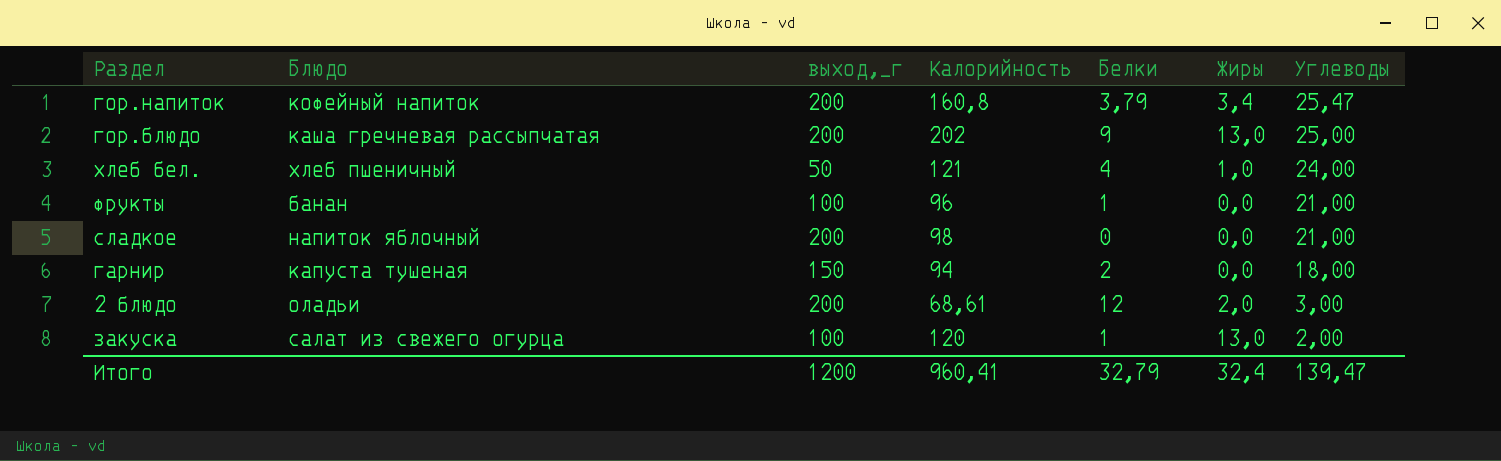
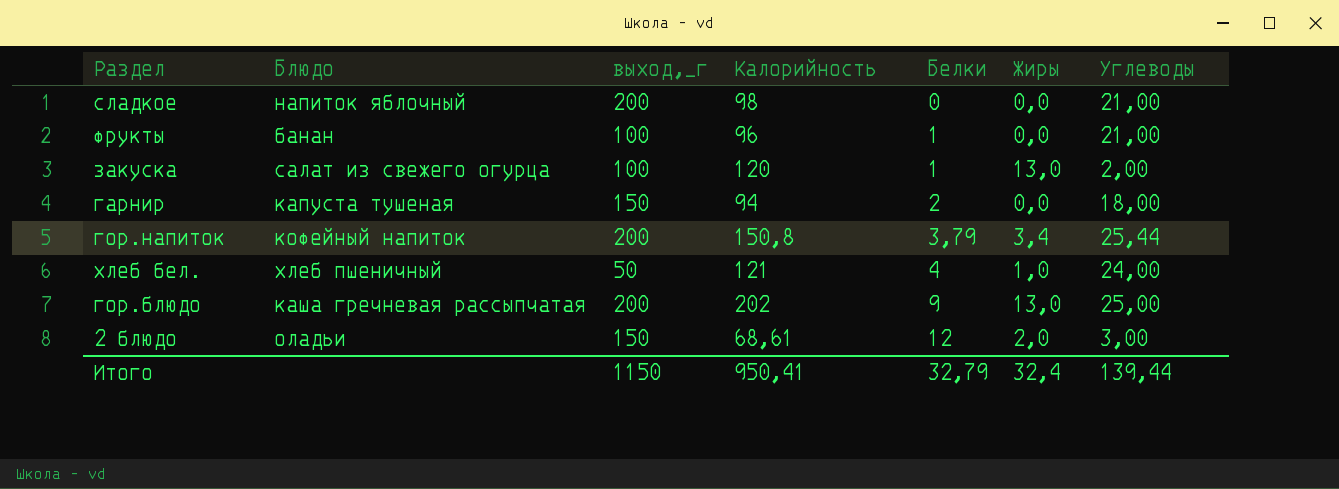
row order: Углеводы descending -> Белки ascending
гор.напиток | Калорийность: 160,8 -> 150,8
гор.напиток | Углеводы: 25,47 -> 25,44
2 блюдо | выход,_г: 200 -> 150
Итого | выход,_г: 1200 -> 1150
Итого | Калорийность: 960,41 -> 950,41
Итого | Углеводы: 139,47 -> 139,44

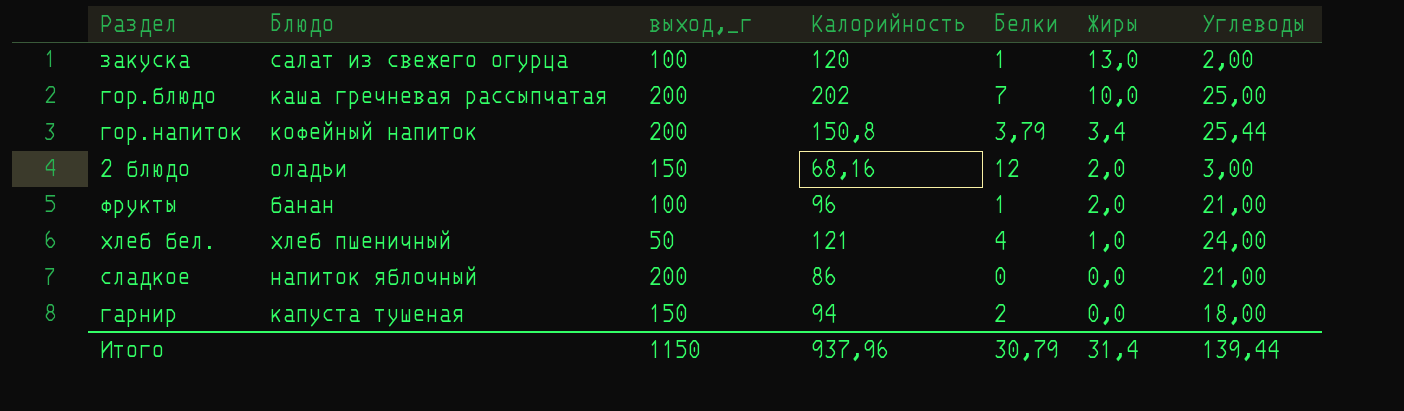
row order: Белки ascending -> Жиры descending
гор.блюдо | Белки: 9 -> 7
гор.блюдо | Жиры: 13,0 -> 10,0
2 блюдо | Калорийность: 68,61 -> 68,16
фрукты | Жиры: 0,0 -> 2,0
сладкое | Калорийность: 98 -> 86
Итого | Калорийность: 950,41 -> 937,96
Итого | Белки: 32,79 -> 30,79
Итого | Жиры: 32,4 -> 31,4

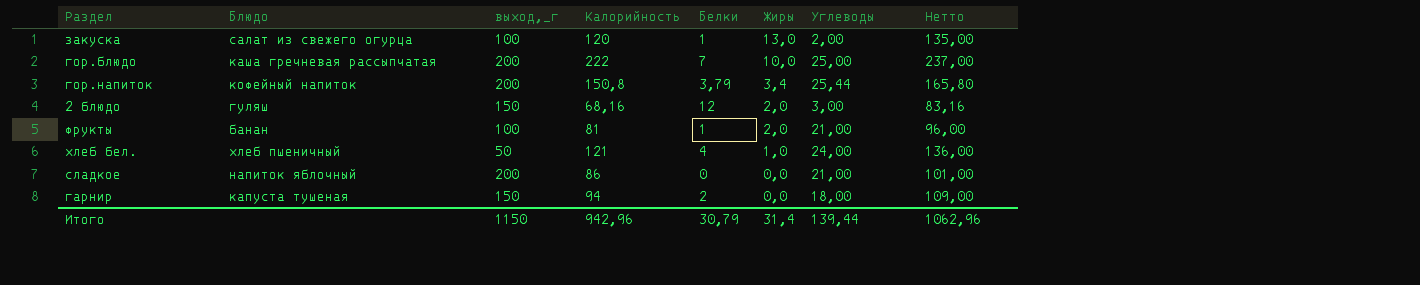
column Нетто | formula: none -> [Калорийность] + 15
гор.блюдо | Калорийность: 202 -> 222
2 блюдо | Блюдо: оладьи -> гуляш
фрукты | Калорийность: 96 -> 81
Итого | Калорийность: 937,96 -> 942,96

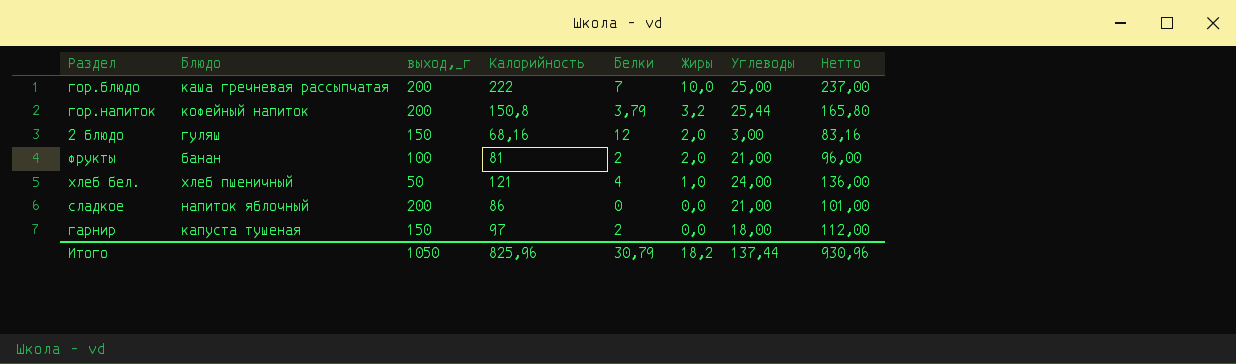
row закуска: салат из свежего огурца | 100 | 120 | 1 | 13,0 | 2,00 | 135,00 -> none
гор.напиток | Жиры: 3,4 -> 3,2
фрукты | Белки: 1 -> 2
гарнир | Калорийность: 94 -> 97
гарнир | Нетто: 109,00 -> 112,00
Итого | выход,_г: 1150 -> 1050
Итого | Калорийность: 942,96 -> 825,96
Итого | Жиры: 31,4 -> 18,2
Итого | Углеводы: 139,44 -> 137,44
Итого | Нетто: 1062,96 -> 930,96

